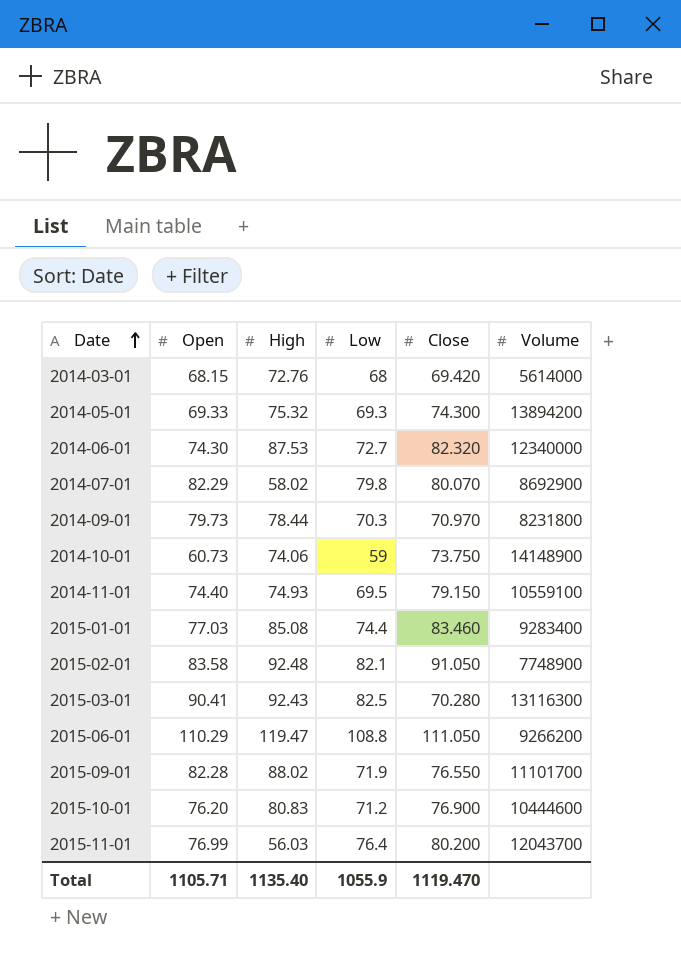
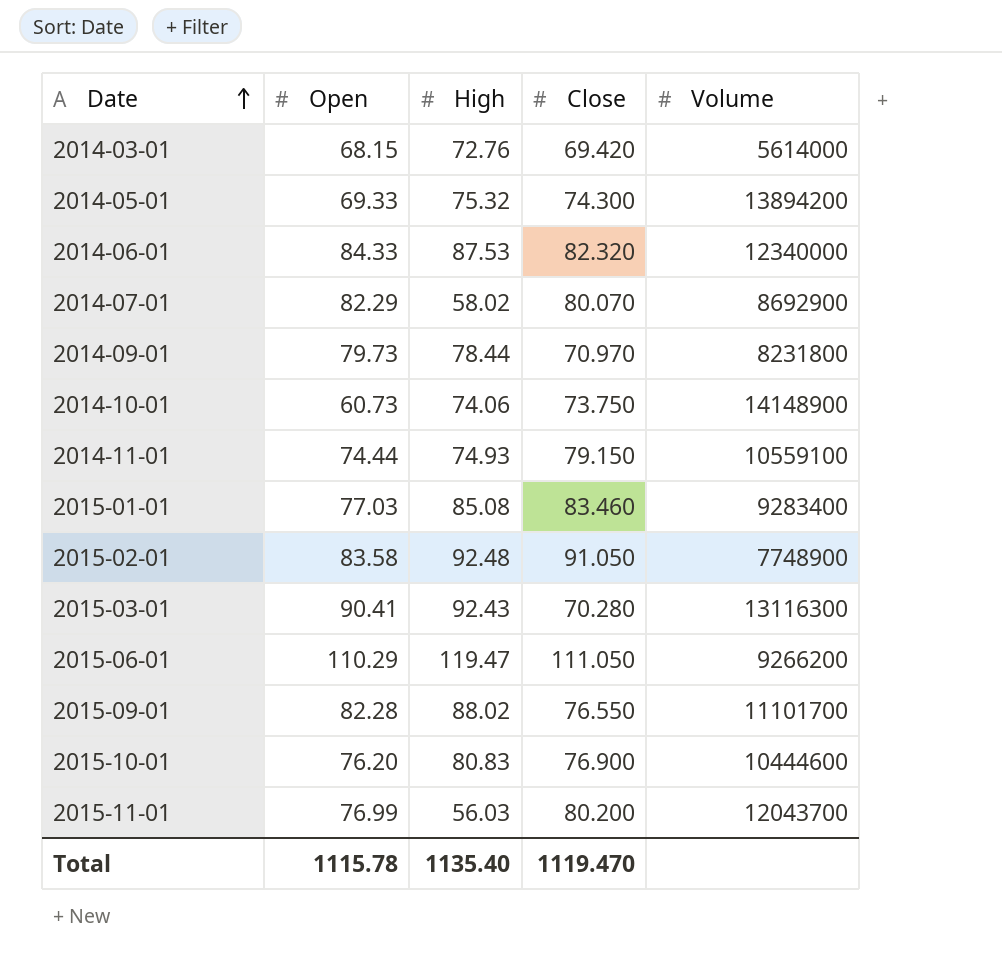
column Low | position: 4 -> none
2014-06-01 | Open: 74.30 -> 84.33
2014-11-01 | Open: 74.40 -> 74.44
Total | Open: 1105.71 -> 1115.78

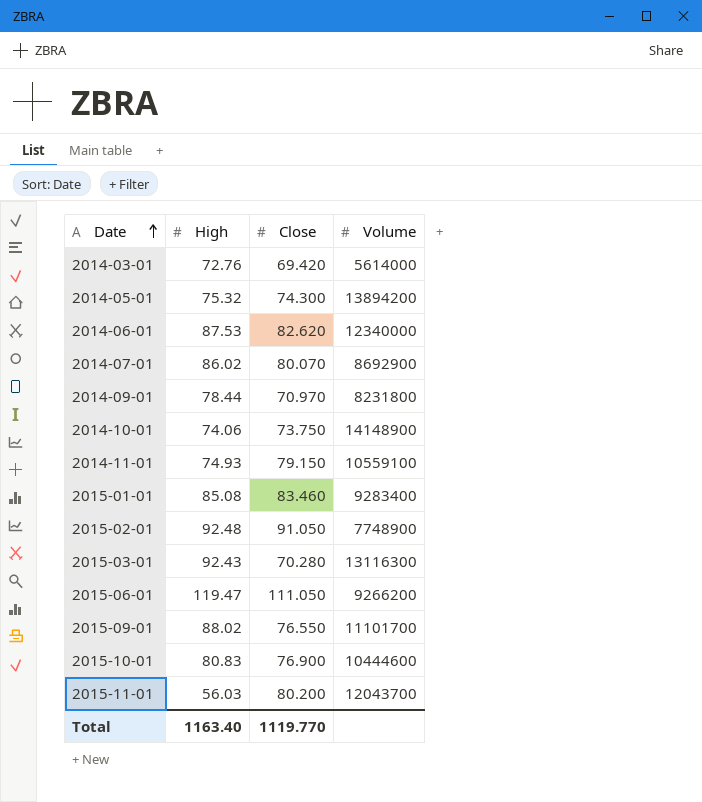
column Open | position: 2 -> none
2014-06-01 | Close: 82.320 -> 82.620
2014-07-01 | High: 58.02 -> 86.02
Total | High: 1135.40 -> 1163.40
Total | Close: 1119.470 -> 1119.770

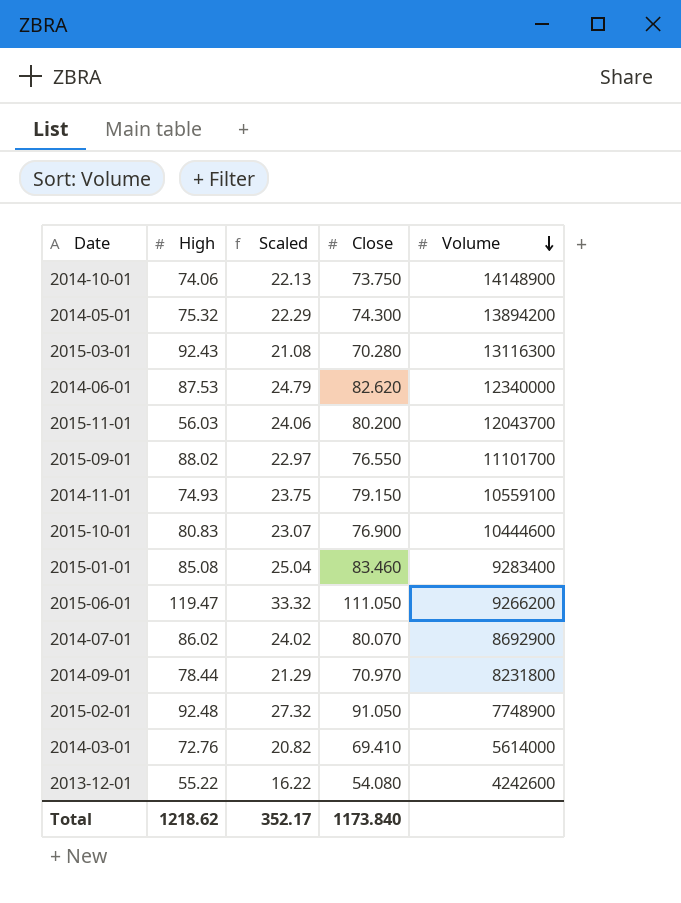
row order: Date ascending -> Volume descending
column Scaled | formula: none -> [Close] * 0.3
2014-03-01 | Close: 69.420 -> 69.410
row 2013-12-01: none -> 55.22 | 16.22 | 54.080 | 4242600
Total | High: 1163.40 -> 1218.62
Total | Close: 1119.770 -> 1173.840

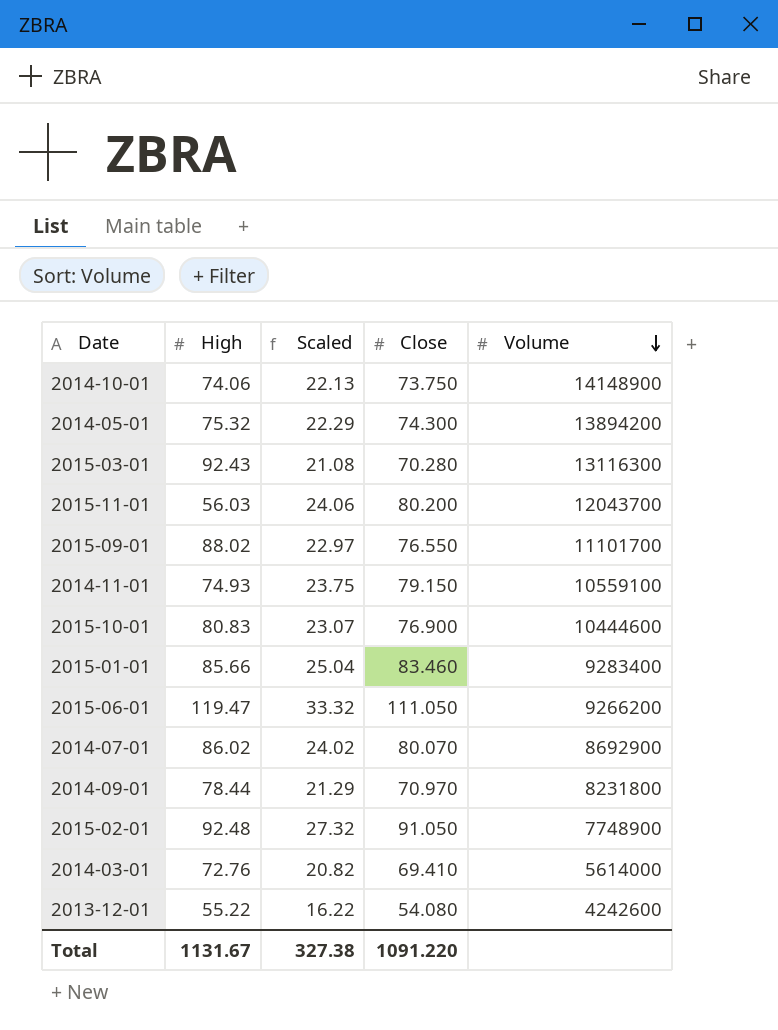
row 2014-06-01: 87.53 | 24.79 | 82.620 | 12340000 -> none
2015-01-01 | High: 85.08 -> 85.66
Total | High: 1218.62 -> 1131.67
Total | Scaled: 352.17 -> 327.38
Total | Close: 1173.840 -> 1091.220

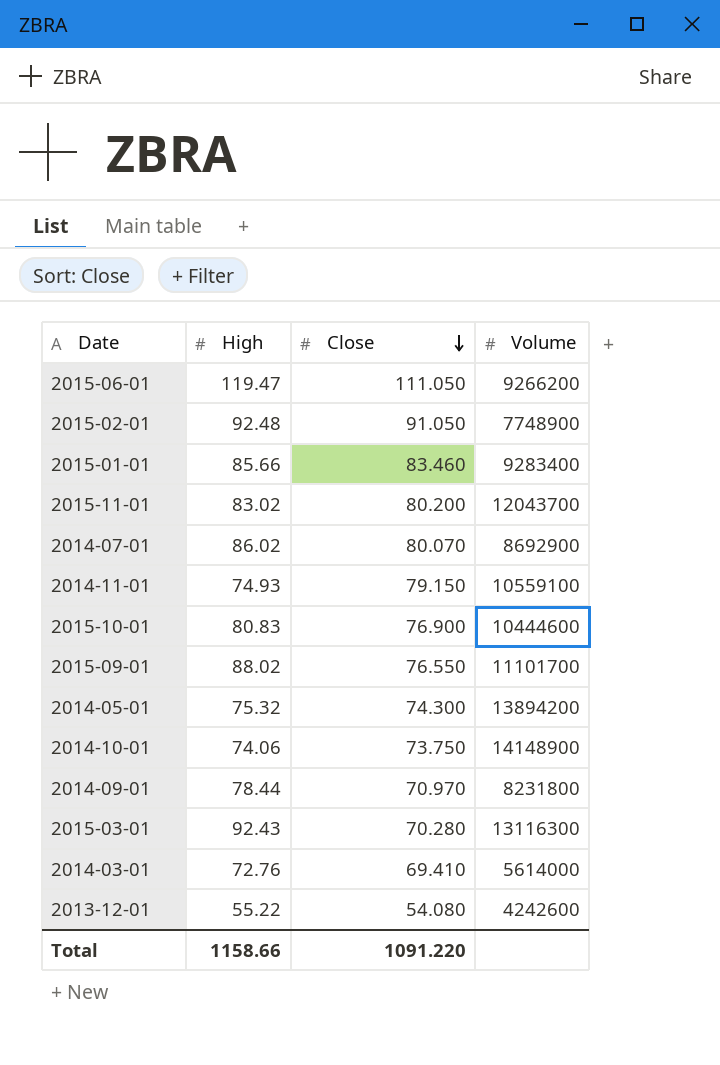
row order: Volume descending -> Close descending
column Scaled | formula: [Close] * 0.3 -> none
2015-11-01 | High: 56.03 -> 83.02
Total | High: 1131.67 -> 1158.66

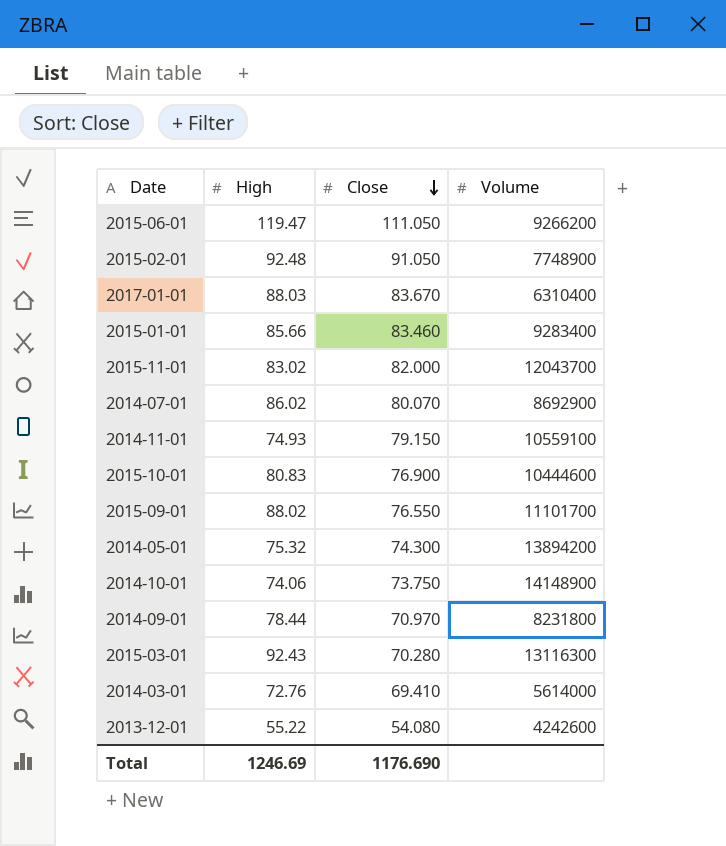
row 2017-01-01: none -> 88.03 | 83.670 | 6310400
2015-11-01 | Close: 80.200 -> 82.000
Total | High: 1158.66 -> 1246.69
Total | Close: 1091.220 -> 1176.690

